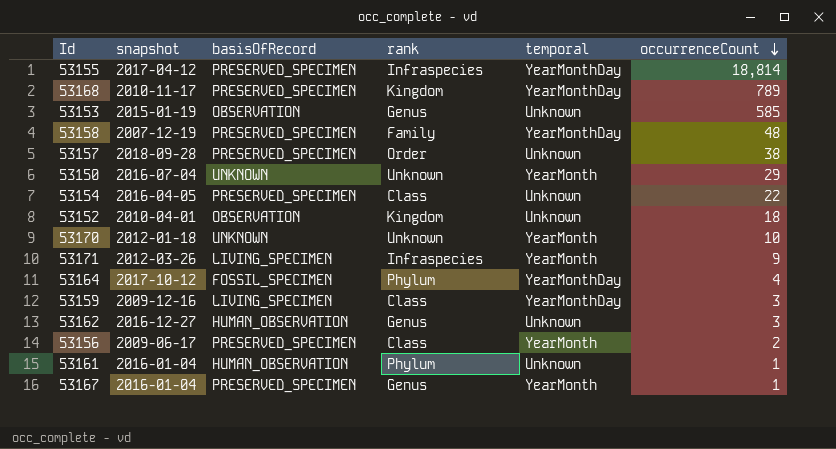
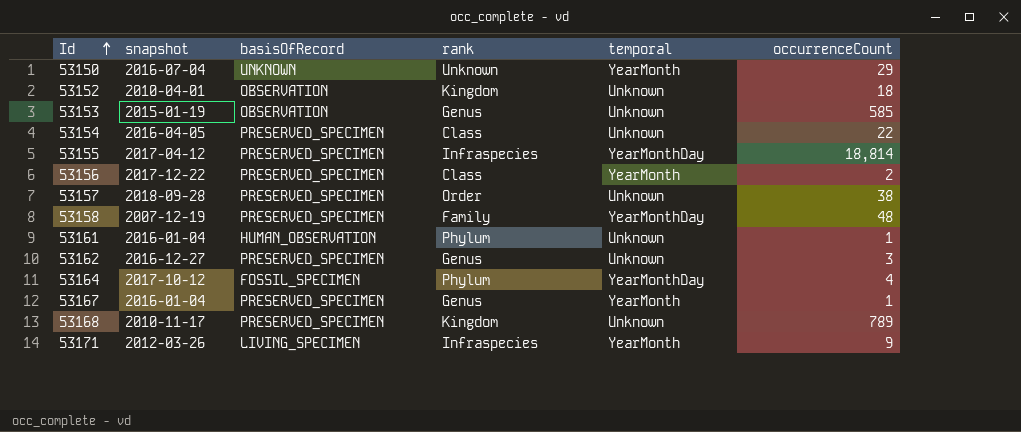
row order: occurrenceCount descending -> Id ascending
row 53170: 2012-01-18 | UNKNOWN | Unknown | YearMonth | 10 -> none
row 53159: 2009-12-16 | LIVING_SPECIMEN | Class | YearMonthDay | 3 -> none
53156 | snapshot: 2009-06-17 -> 2017-12-22
53162 | basisOfRecord: HUMAN_OBSERVATION -> PRESERVED_SPECIMEN
53168 | temporal: YearMonthDay -> Unknown

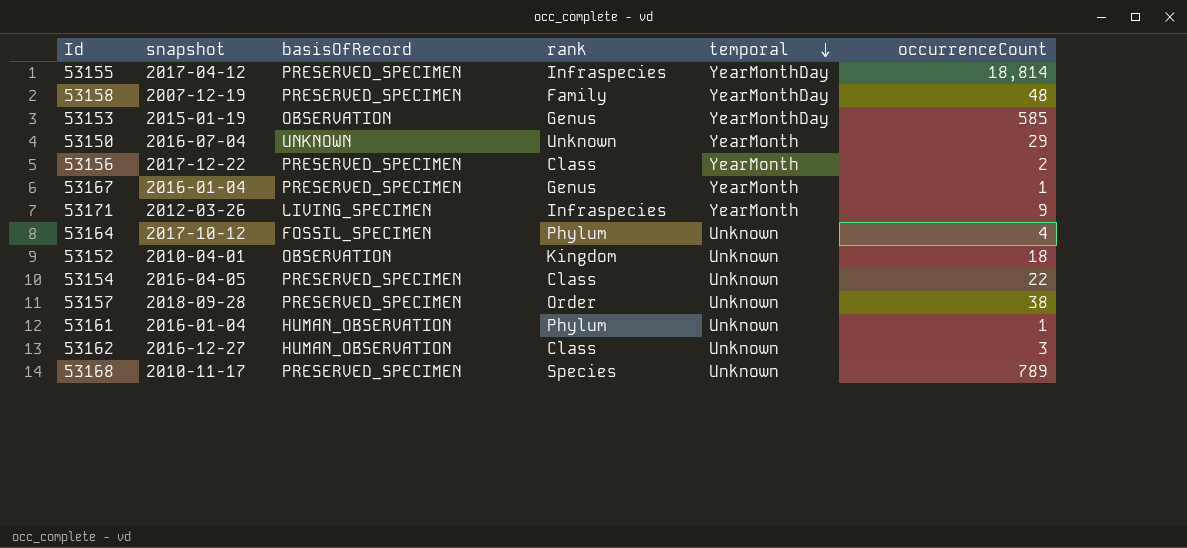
row order: Id ascending -> temporal descending
53153 | temporal: Unknown -> YearMonthDay
53164 | temporal: YearMonthDay -> Unknown
53162 | basisOfRecord: PRESERVED_SPECIMEN -> HUMAN_OBSERVATION
53162 | rank: Genus -> Class
53168 | rank: Kingdom -> Species

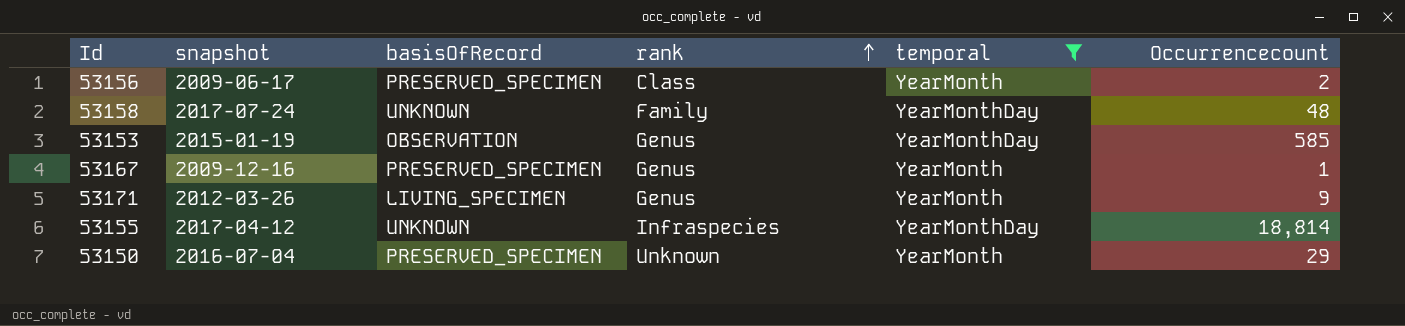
filter: none -> temporal != Unknown
row order: temporal descending -> rank ascending
column name: occurrenceCount -> Occurrencecount
53156 | snapshot: 2017-12-22 -> 2009-06-17
53158 | snapshot: 2007-12-19 -> 2017-07-24
53158 | basisOfRecord: PRESERVED_SPECIMEN -> UNKNOWN
53167 | snapshot: 2016-01-04 -> 2009-12-16
53171 | rank: Infraspecies -> Genus
53155 | basisOfRecord: PRESERVED_SPECIMEN -> UNKNOWN
53150 | basisOfRecord: UNKNOWN -> PRESERVED_SPECIMEN

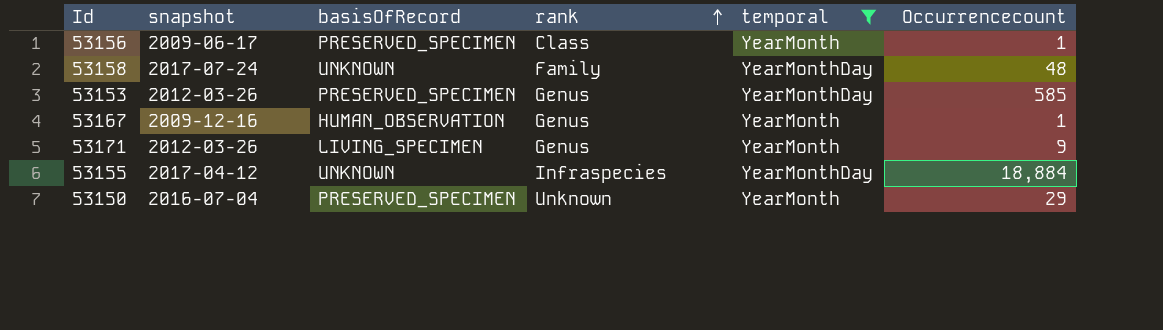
53156 | Occurrencecount: 2 -> 1
53153 | snapshot: 2015-01-19 -> 2012-03-26
53153 | basisOfRecord: OBSERVATION -> PRESERVED_SPECIMEN
53167 | basisOfRecord: PRESERVED_SPECIMEN -> HUMAN_OBSERVATION
53155 | Occurrencecount: 18,814 -> 18,884

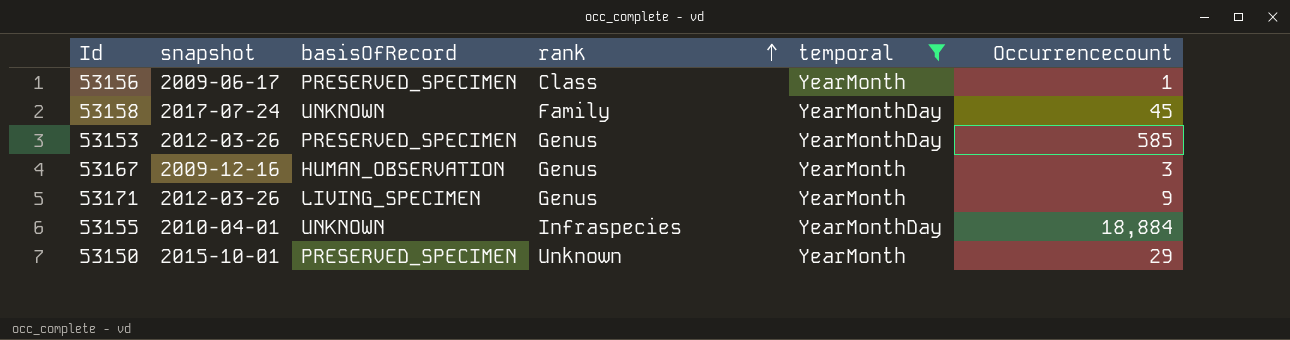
53158 | Occurrencecount: 48 -> 45
53167 | Occurrencecount: 1 -> 3
53155 | snapshot: 2017-04-12 -> 2010-04-01
53150 | snapshot: 2016-07-04 -> 2015-10-01

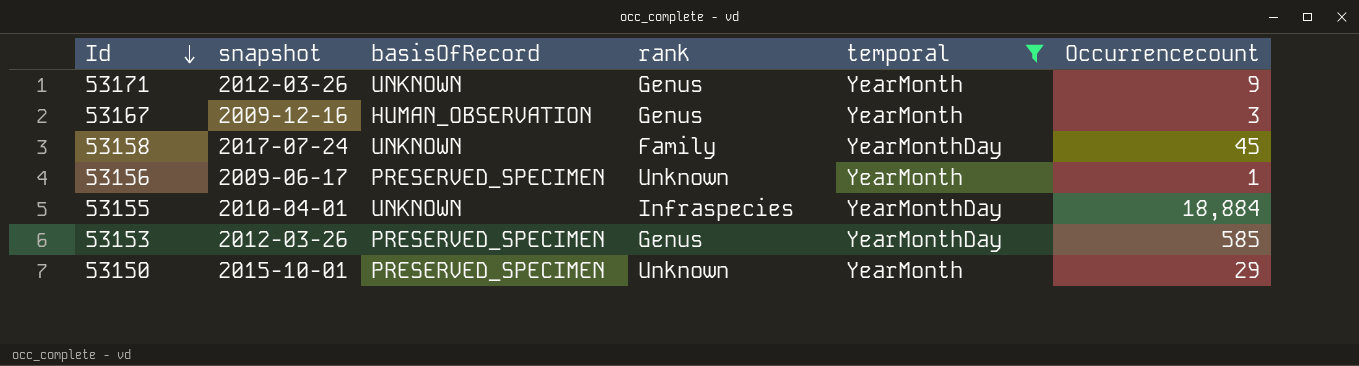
row order: rank ascending -> Id descending
53171 | basisOfRecord: LIVING_SPECIMEN -> UNKNOWN
53156 | rank: Class -> Unknown

